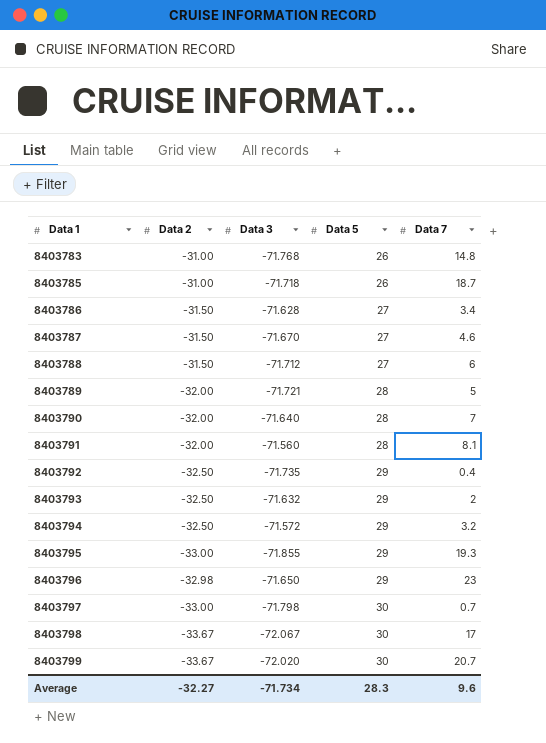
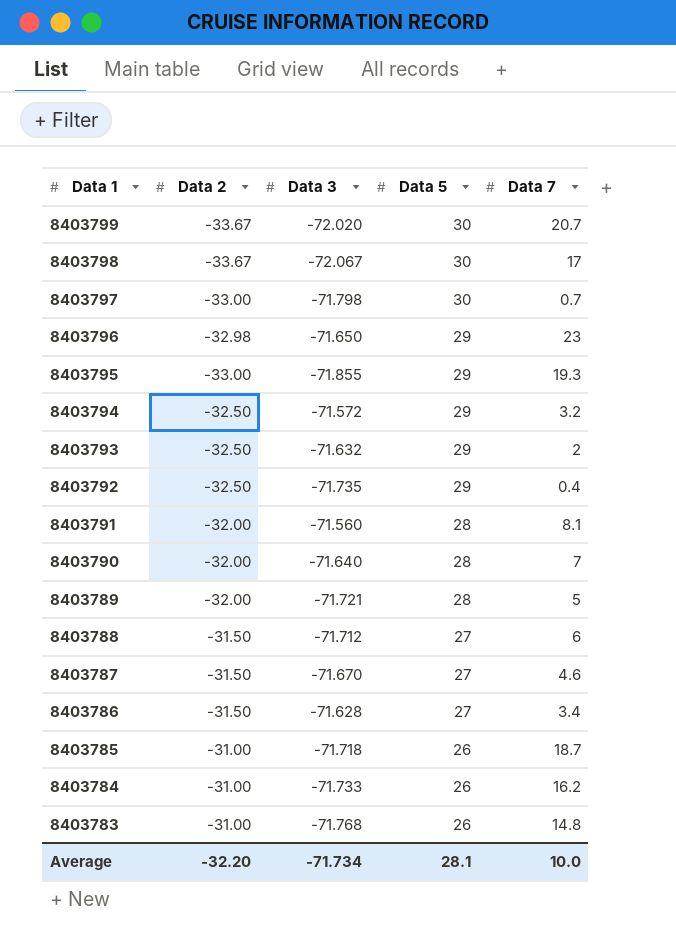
row order: Data 1 ascending -> Data 1 descending
row 8403784: none -> -31.00 | -71.733 | 26 | 16.2
Average | Data 2: -32.27 -> -32.20
Average | Data 5: 28.3 -> 28.1
Average | Data 7: 9.6 -> 10.0

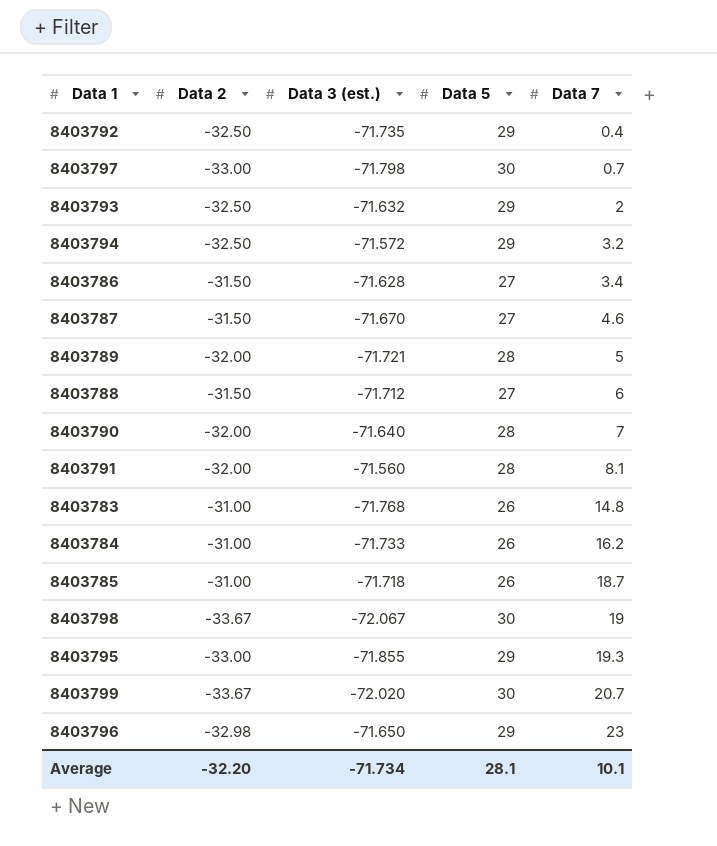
row order: Data 1 descending -> Data 7 ascending
column name: Data 3 -> Data 3 (est.)
8403798 | Data 7: 17 -> 19
Average | Data 7: 10.0 -> 10.1

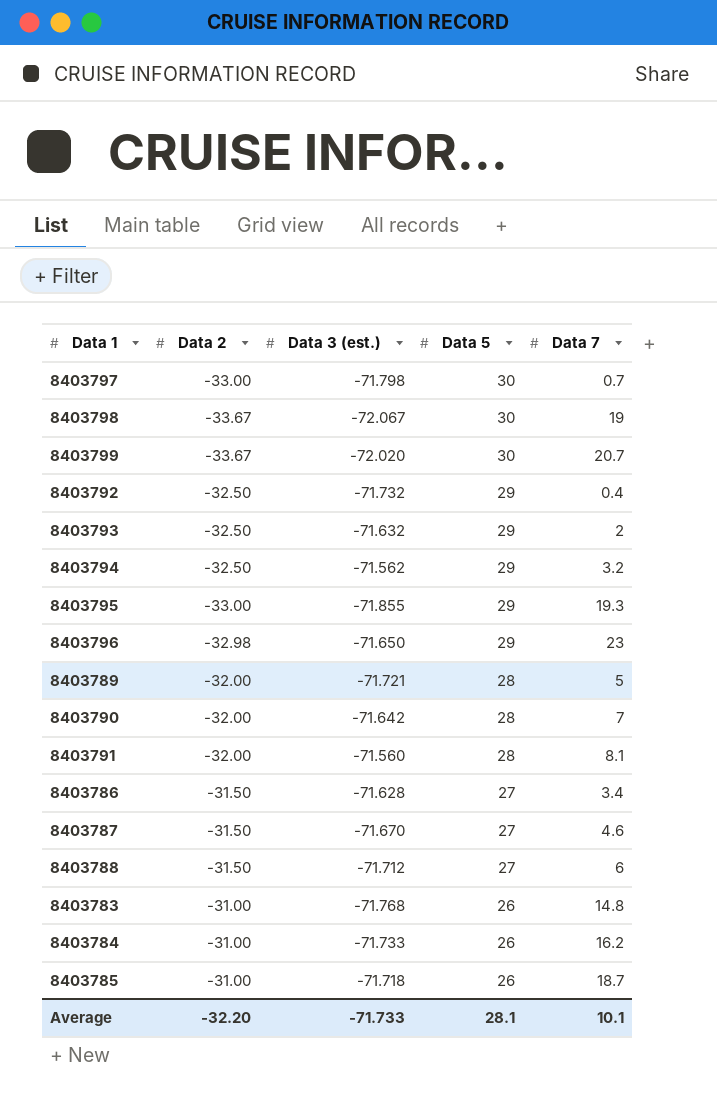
row order: Data 7 ascending -> Data 5 descending
8403792 | Data 3 (est.): -71.735 -> -71.732
8403794 | Data 3 (est.): -71.572 -> -71.562
8403790 | Data 3 (est.): -71.640 -> -71.642
Average | Data 3 (est.): -71.734 -> -71.733

